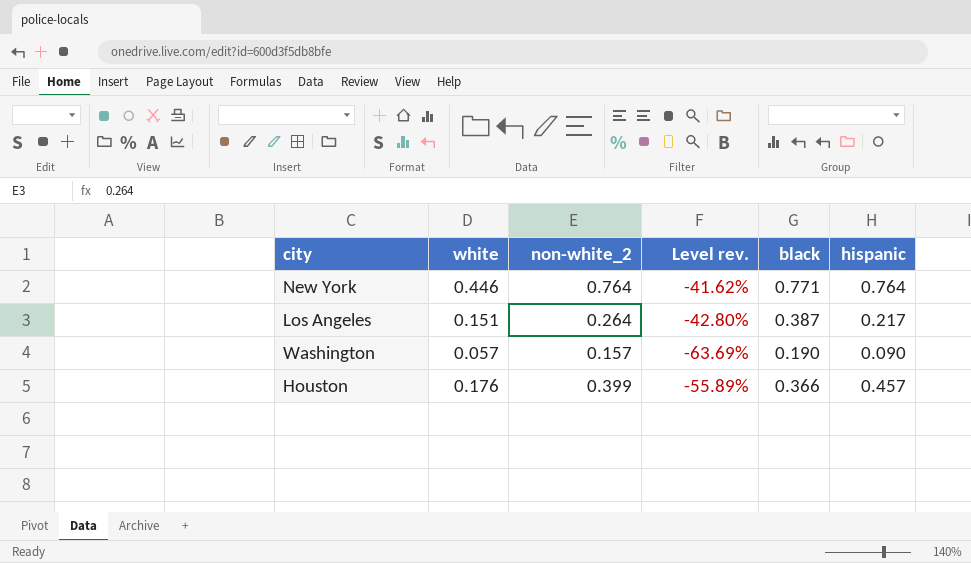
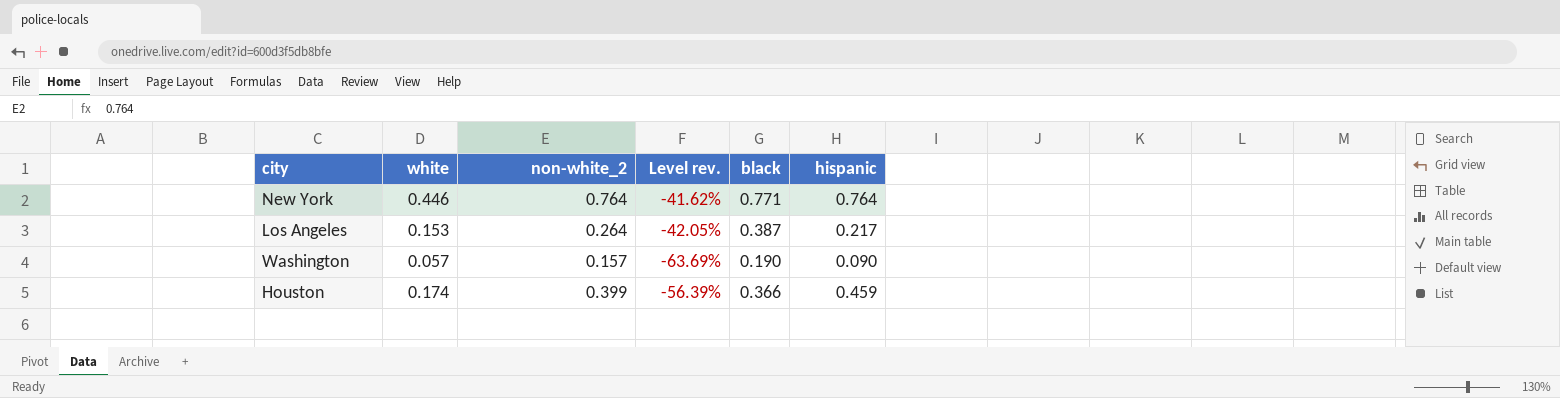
Los Angeles | white: 0.151 -> 0.153
Los Angeles | Level rev.: -42.80% -> -42.05%
Houston | white: 0.176 -> 0.174
Houston | Level rev.: -55.89% -> -56.39%
Houston | hispanic: 0.457 -> 0.459

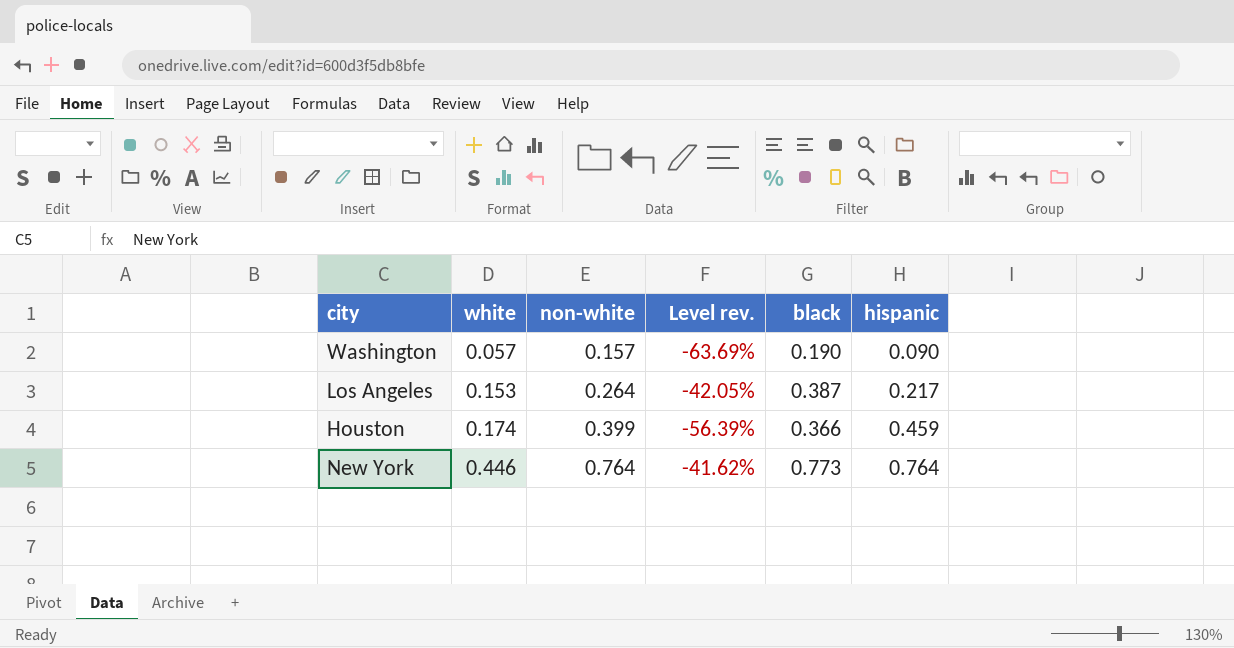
row order: none -> white ascending
column name: non-white_2 -> non-white
New York | black: 0.771 -> 0.773

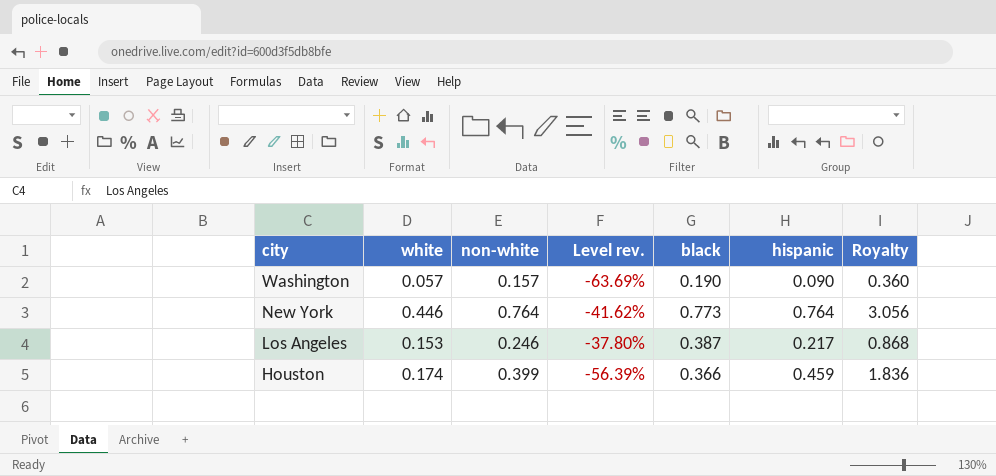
row order: white ascending -> city descending
column Royalty | formula: none -> [hispanic] * 4
Los Angeles | non-white: 0.264 -> 0.246
Los Angeles | Level rev.: -42.05% -> -37.80%

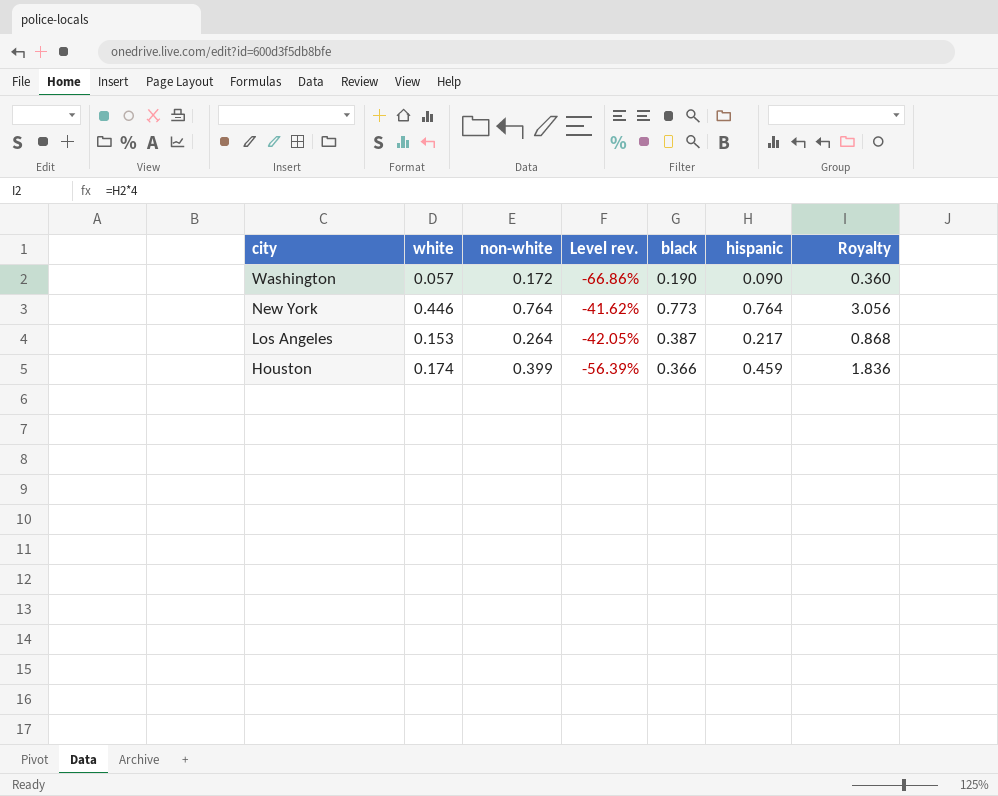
Washington | non-white: 0.157 -> 0.172
Washington | Level rev.: -63.69% -> -66.86%
Los Angeles | non-white: 0.246 -> 0.264
Los Angeles | Level rev.: -37.80% -> -42.05%

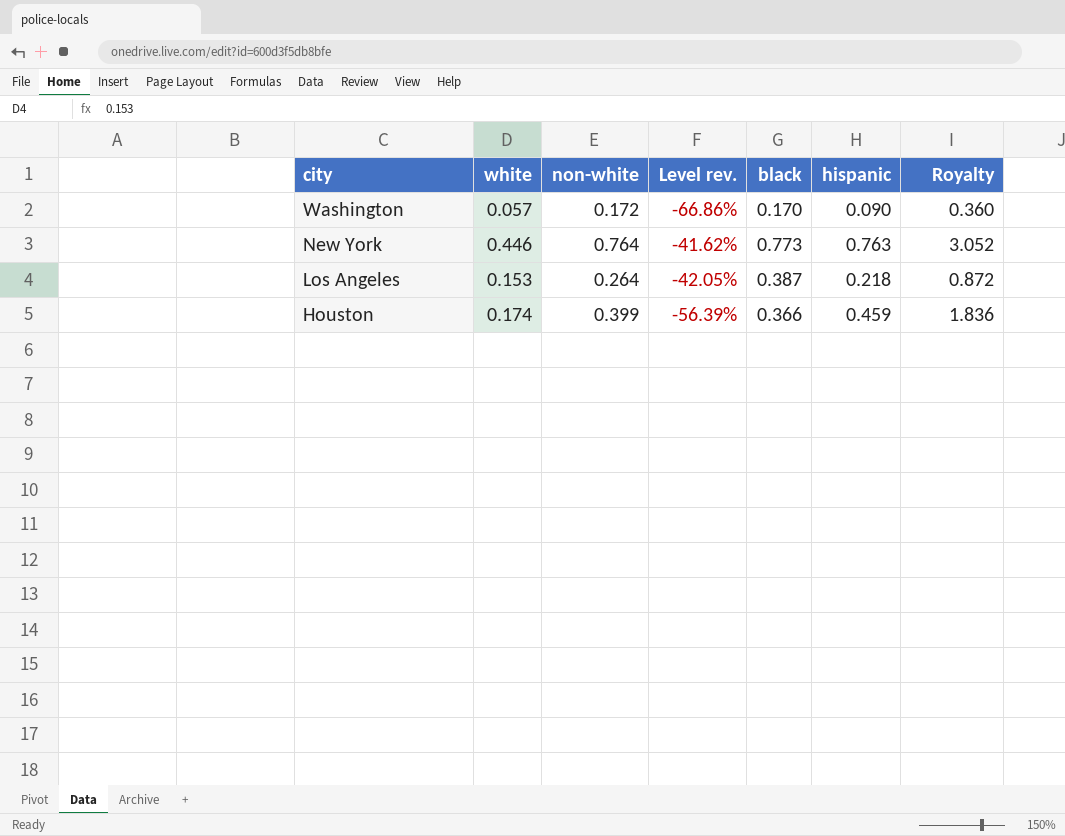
Washington | black: 0.190 -> 0.170
New York | hispanic: 0.764 -> 0.763
New York | Royalty: 3.056 -> 3.052
Los Angeles | hispanic: 0.217 -> 0.218
Los Angeles | Royalty: 0.868 -> 0.872

